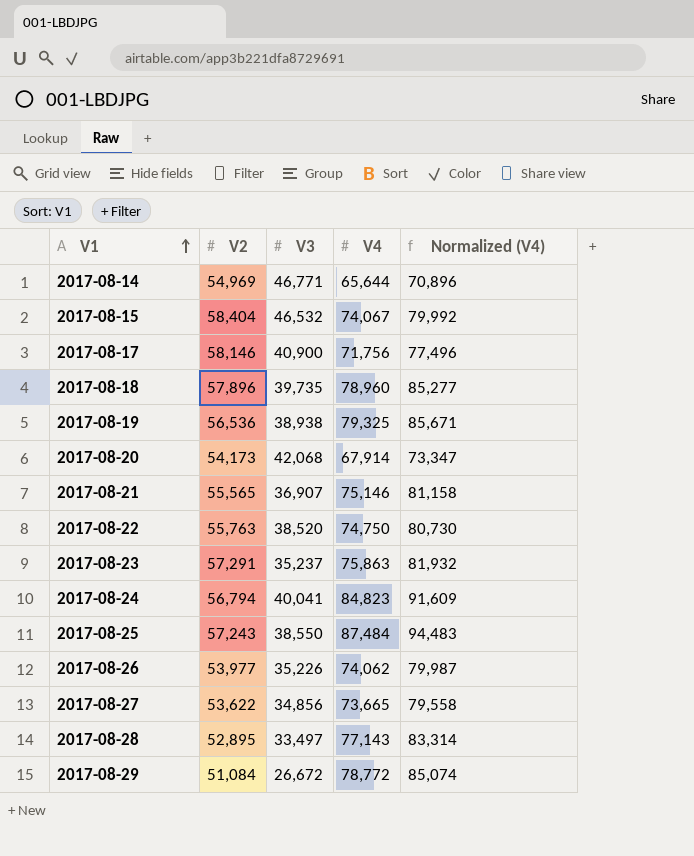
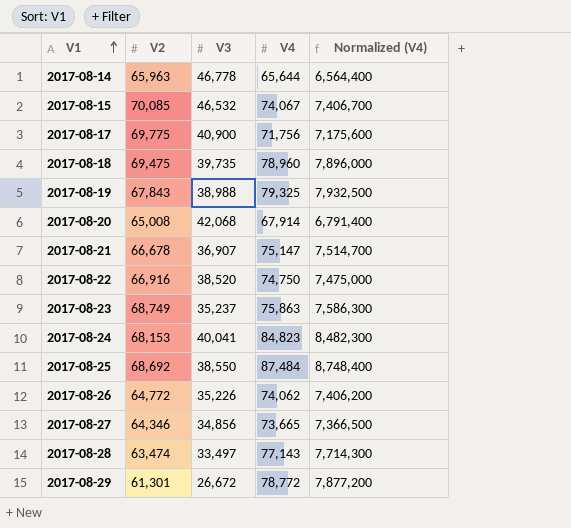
column Normalized (V4) | formula: [V4] * 1.08 -> [V4] * 100
2017-08-14 | V2: 54,969 -> 65,963
2017-08-14 | V3: 46,771 -> 46,778
2017-08-15 | V2: 58,404 -> 70,085
2017-08-17 | V2: 58,146 -> 69,775
2017-08-18 | V2: 57,896 -> 69,475
2017-08-19 | V2: 56,536 -> 67,843
2017-08-19 | V3: 38,938 -> 38,988
2017-08-20 | V2: 54,173 -> 65,008
2017-08-21 | V2: 55,565 -> 66,678
2017-08-21 | V4: 75,146 -> 75,147
2017-08-22 | V2: 55,763 -> 66,916
2017-08-23 | V2: 57,291 -> 68,749
2017-08-24 | V2: 56,794 -> 68,153
2017-08-25 | V2: 57,243 -> 68,692
2017-08-26 | V2: 53,977 -> 64,772
2017-08-27 | V2: 53,622 -> 64,346
2017-08-28 | V2: 52,895 -> 63,474
2017-08-29 | V2: 51,084 -> 61,301

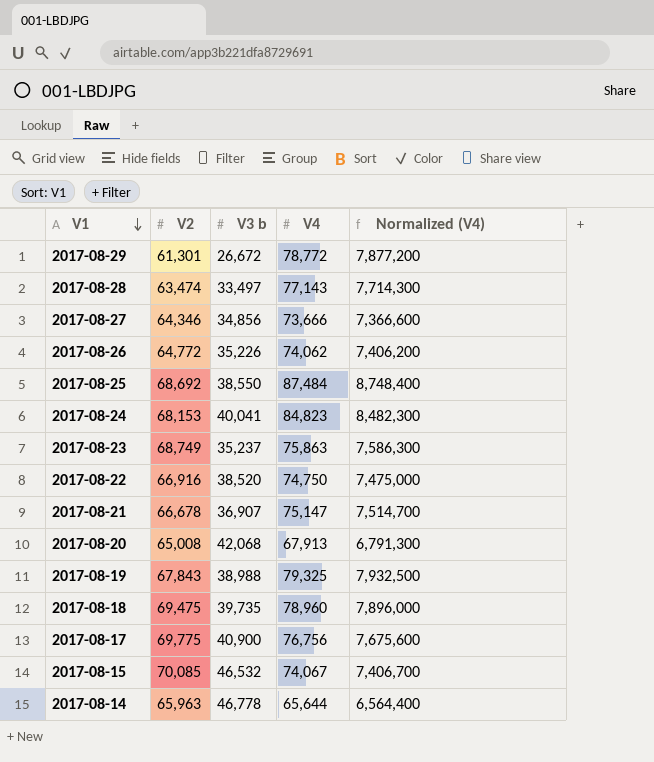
row order: V1 ascending -> V1 descending
column name: V3 -> V3 b
2017-08-27 | V4: 73,665 -> 73,666
2017-08-27 | Normalized (V4): 7,366,500 -> 7,366,600
2017-08-20 | V4: 67,914 -> 67,913
2017-08-20 | Normalized (V4): 6,791,400 -> 6,791,300
2017-08-17 | V4: 71,756 -> 76,756
2017-08-17 | Normalized (V4): 7,175,600 -> 7,675,600

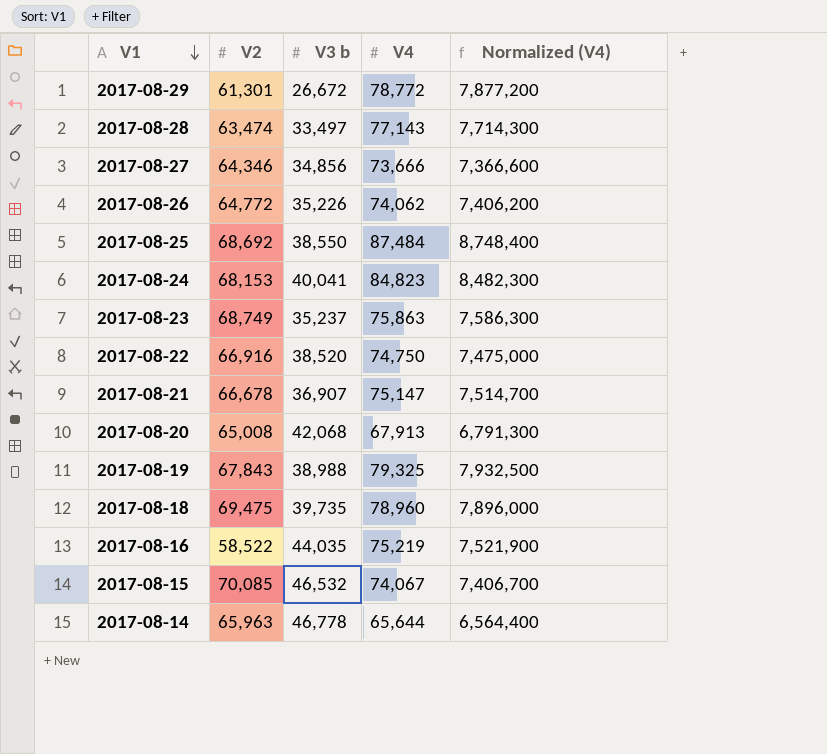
row 2017-08-17: 69,775 | 40,900 | 76,756 | 7,675,600 -> none
row 2017-08-16: none -> 58,522 | 44,035 | 75,219 | 7,521,900

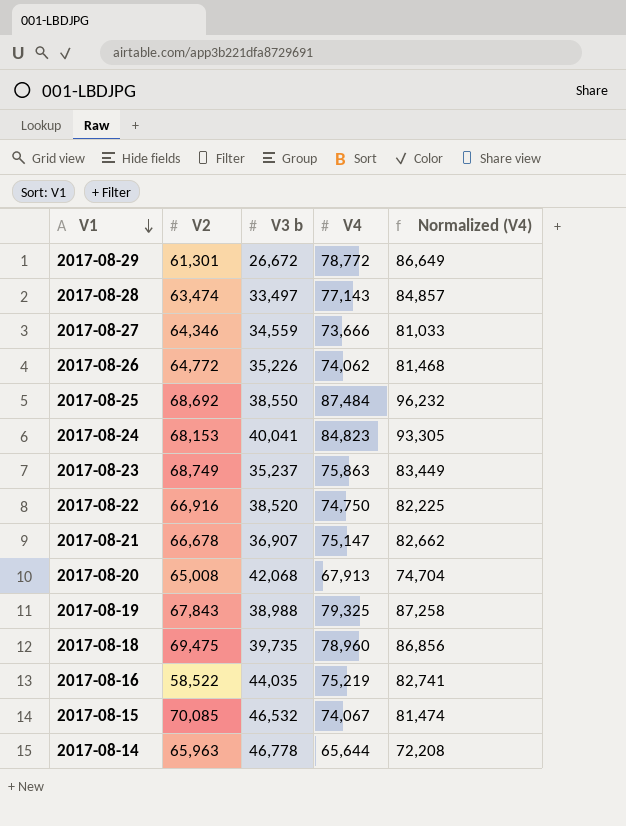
column Normalized (V4) | formula: [V4] * 100 -> [V4] * 1.1
2017-08-27 | V3 b: 34,856 -> 34,559

